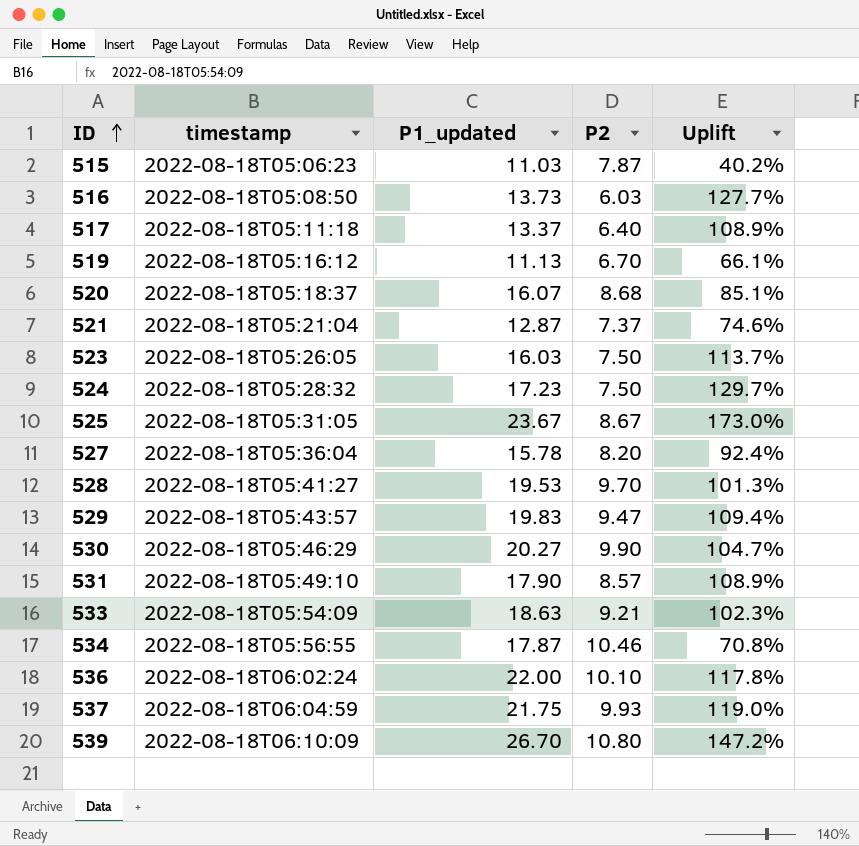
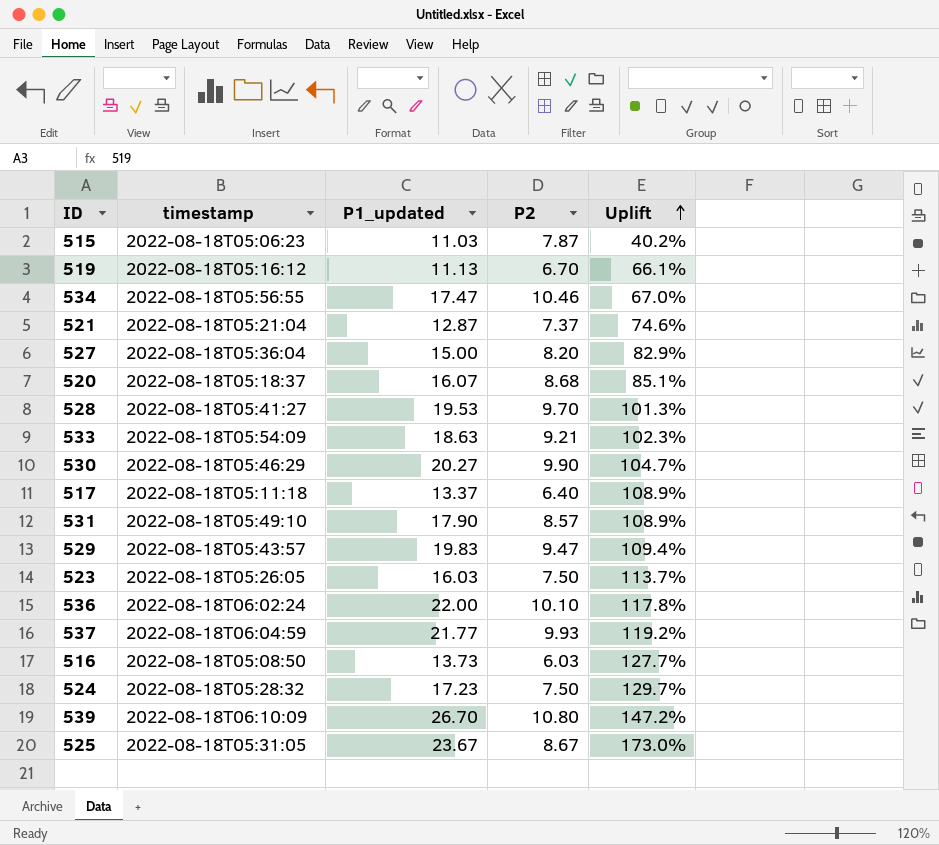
row order: ID ascending -> Uplift ascending
534 | P1_updated: 17.87 -> 17.47
534 | Uplift: 70.8% -> 67.0%
527 | P1_updated: 15.78 -> 15.00
527 | Uplift: 92.4% -> 82.9%
537 | P1_updated: 21.75 -> 21.77
537 | Uplift: 119.0% -> 119.2%

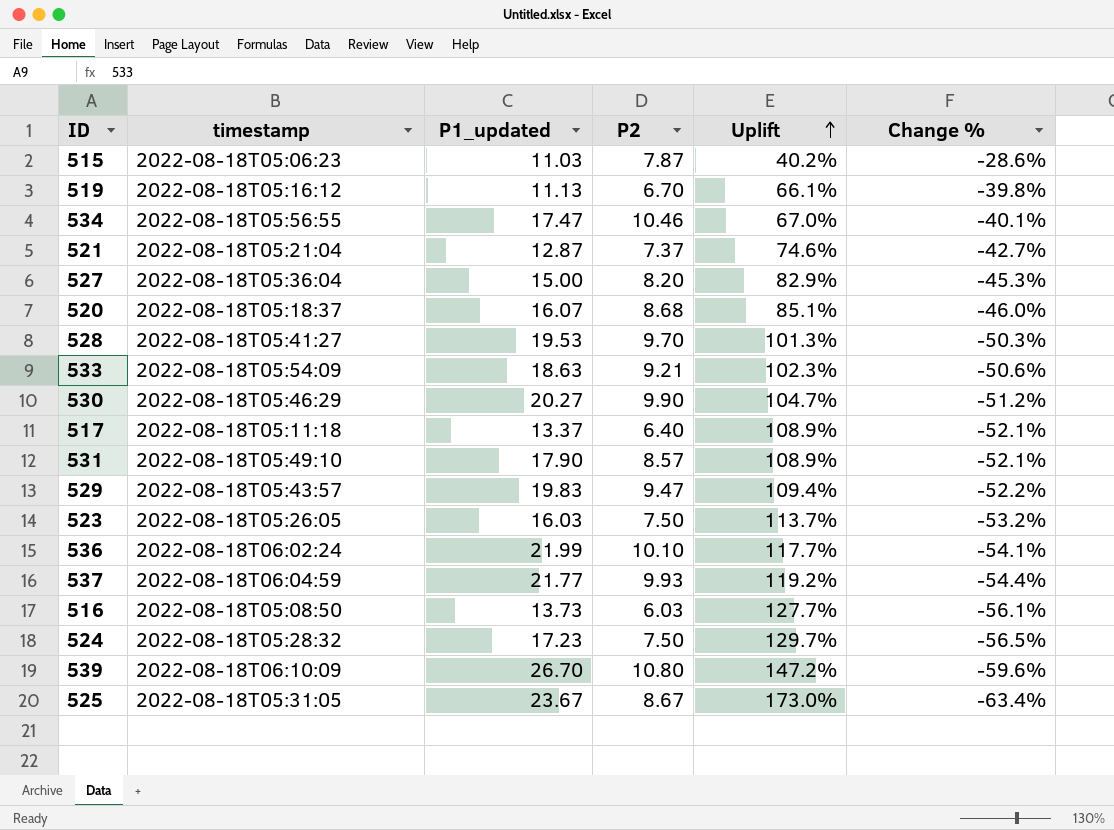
column Change % | formula: none -> ([P2] - [P1_updated]) / [P1_updated]
536 | P1_updated: 22.00 -> 21.99
536 | Uplift: 117.8% -> 117.7%

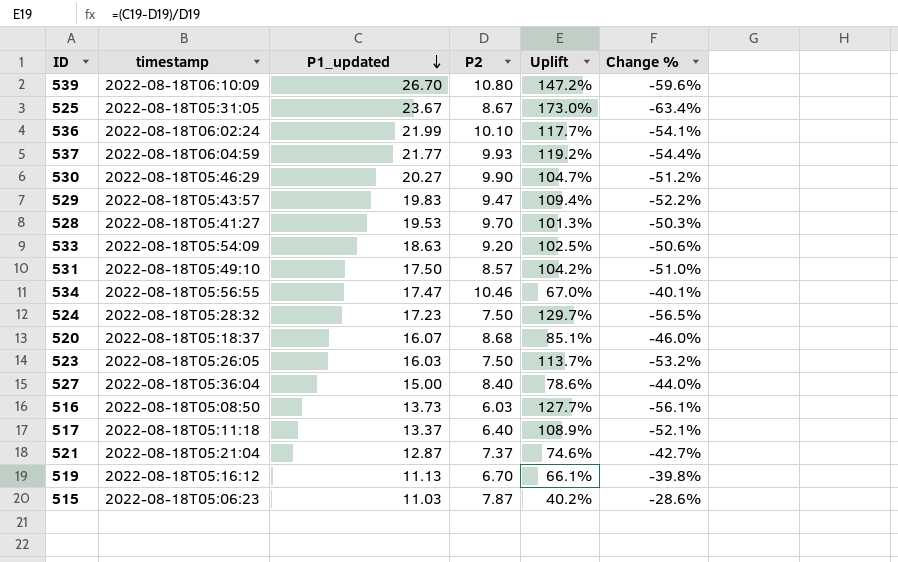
row order: Uplift ascending -> P1_updated descending
533 | P2: 9.21 -> 9.20
533 | Uplift: 102.3% -> 102.5%
531 | P1_updated: 17.90 -> 17.50
531 | Uplift: 108.9% -> 104.2%
531 | Change %: -52.1% -> -51.0%
527 | P2: 8.20 -> 8.40
527 | Uplift: 82.9% -> 78.6%
527 | Change %: -45.3% -> -44.0%

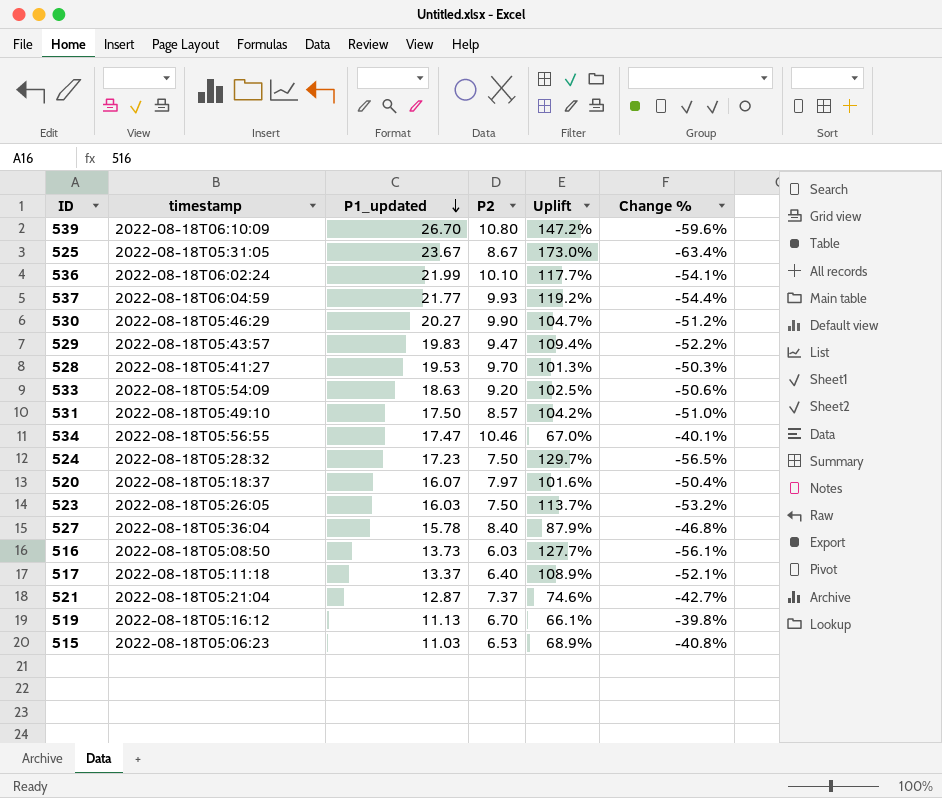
520 | P2: 8.68 -> 7.97
520 | Uplift: 85.1% -> 101.6%
520 | Change %: -46.0% -> -50.4%
527 | P1_updated: 15.00 -> 15.78
527 | Uplift: 78.6% -> 87.9%
527 | Change %: -44.0% -> -46.8%
515 | P2: 7.87 -> 6.53
515 | Uplift: 40.2% -> 68.9%
515 | Change %: -28.6% -> -40.8%

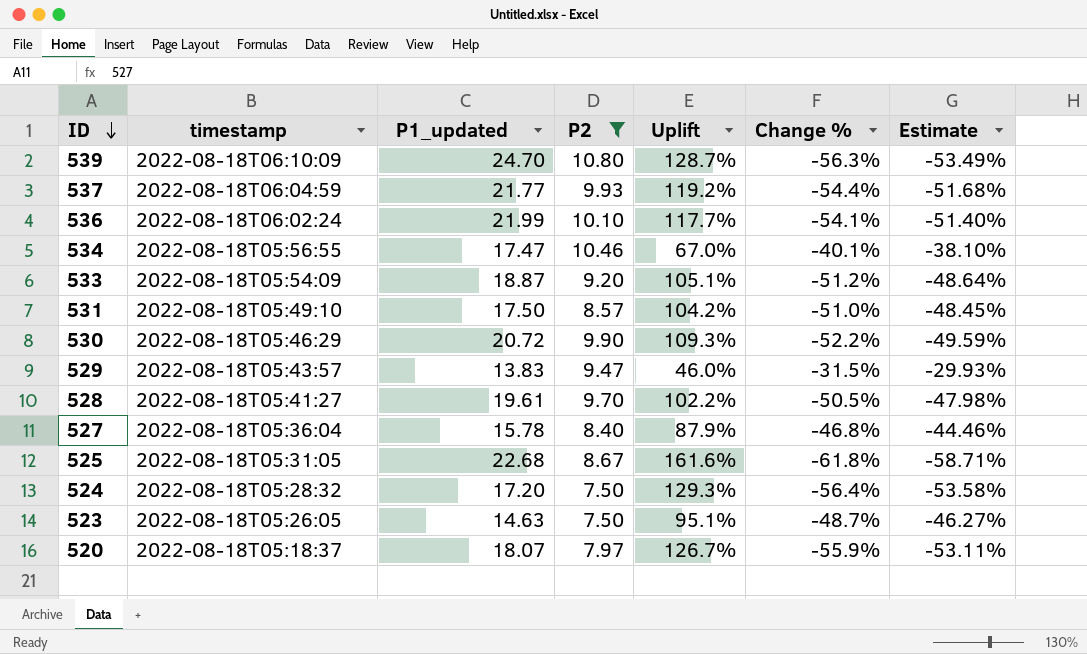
filter: none -> P2 >= 7.50
row order: P1_updated descending -> ID descending
column Estimate | formula: none -> [Change %] * 0.95
539 | P1_updated: 26.70 -> 24.70
539 | Uplift: 147.2% -> 128.7%
539 | Change %: -59.6% -> -56.3%
533 | P1_updated: 18.63 -> 18.87
533 | Uplift: 102.5% -> 105.1%
533 | Change %: -50.6% -> -51.2%
530 | P1_updated: 20.27 -> 20.72
530 | Uplift: 104.7% -> 109.3%
530 | Change %: -51.2% -> -52.2%
529 | P1_updated: 19.83 -> 13.83
529 | Uplift: 109.4% -> 46.0%
529 | Change %: -52.2% -> -31.5%
528 | P1_updated: 19.53 -> 19.61
528 | Uplift: 101.3% -> 102.2%
528 | Change %: -50.3% -> -50.5%
525 | P1_updated: 23.67 -> 22.68
525 | Uplift: 173.0% -> 161.6%
525 | Change %: -63.4% -> -61.8%
524 | P1_updated: 17.23 -> 17.20
524 | Uplift: 129.7% -> 129.3%
524 | Change %: -56.5% -> -56.4%
523 | P1_updated: 16.03 -> 14.63
523 | Uplift: 113.7% -> 95.1%
523 | Change %: -53.2% -> -48.7%
520 | P1_updated: 16.07 -> 18.07
520 | Uplift: 101.6% -> 126.7%
520 | Change %: -50.4% -> -55.9%

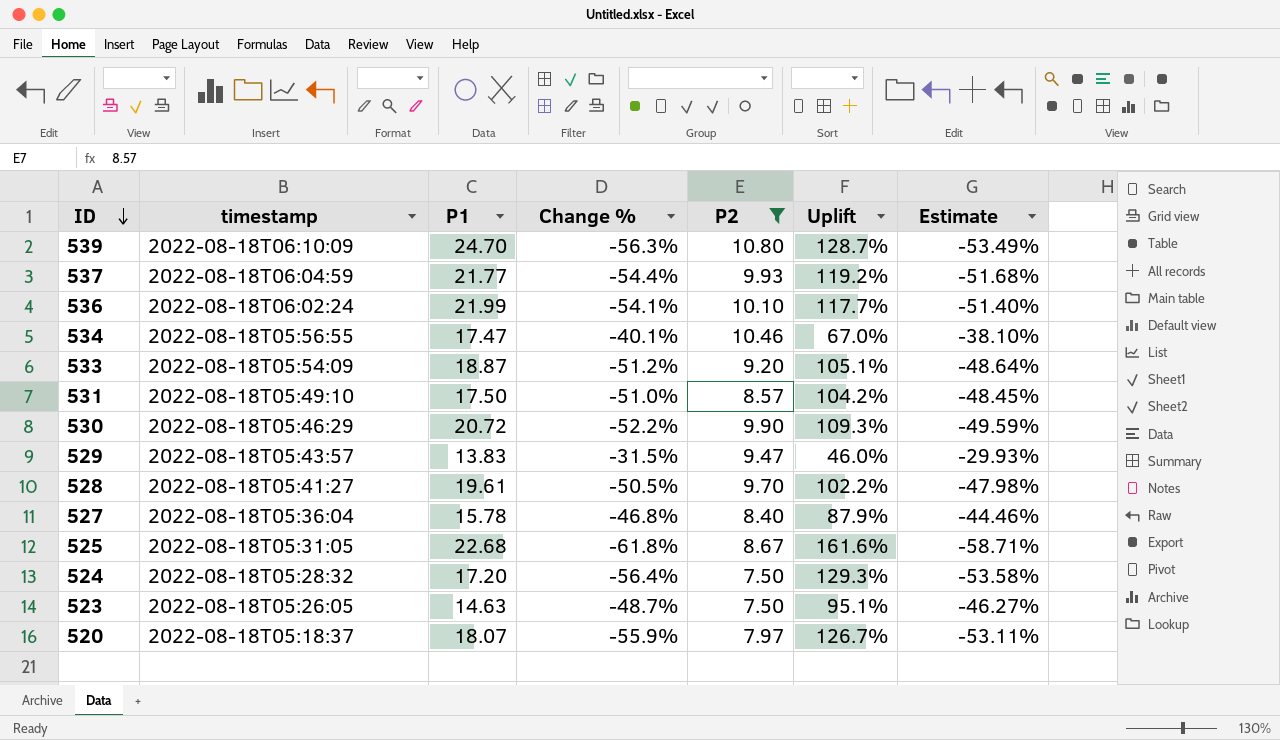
column name: P1_updated -> P1
column Change % | position: 6 -> 4

